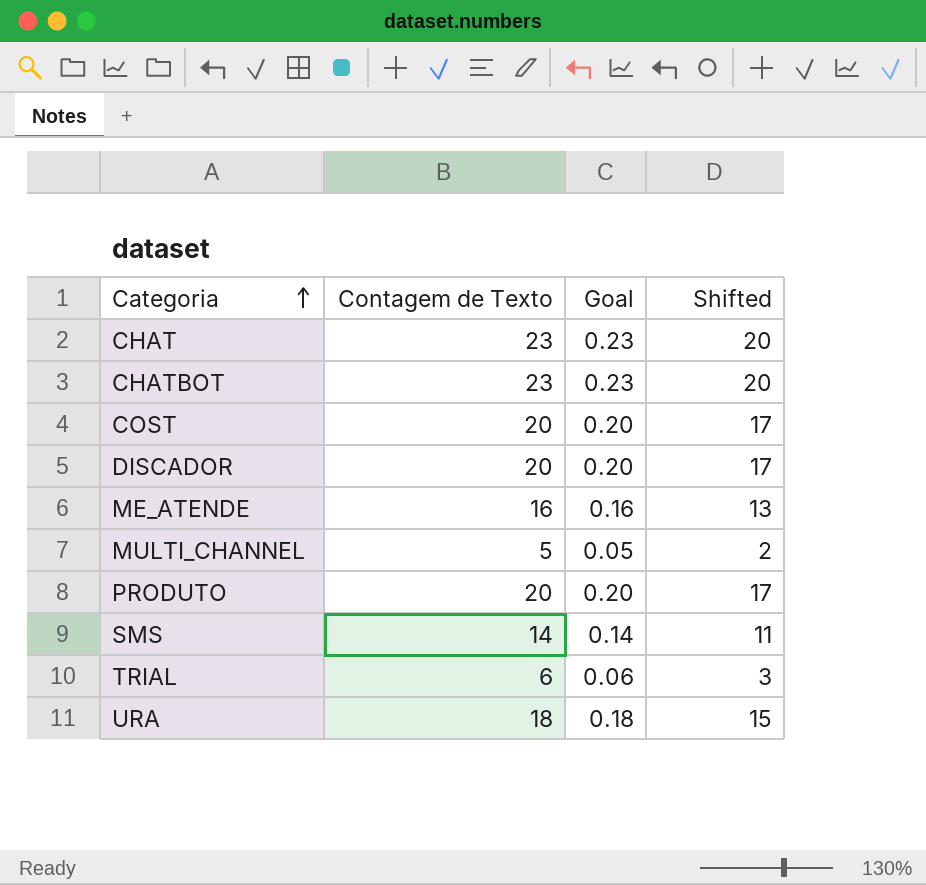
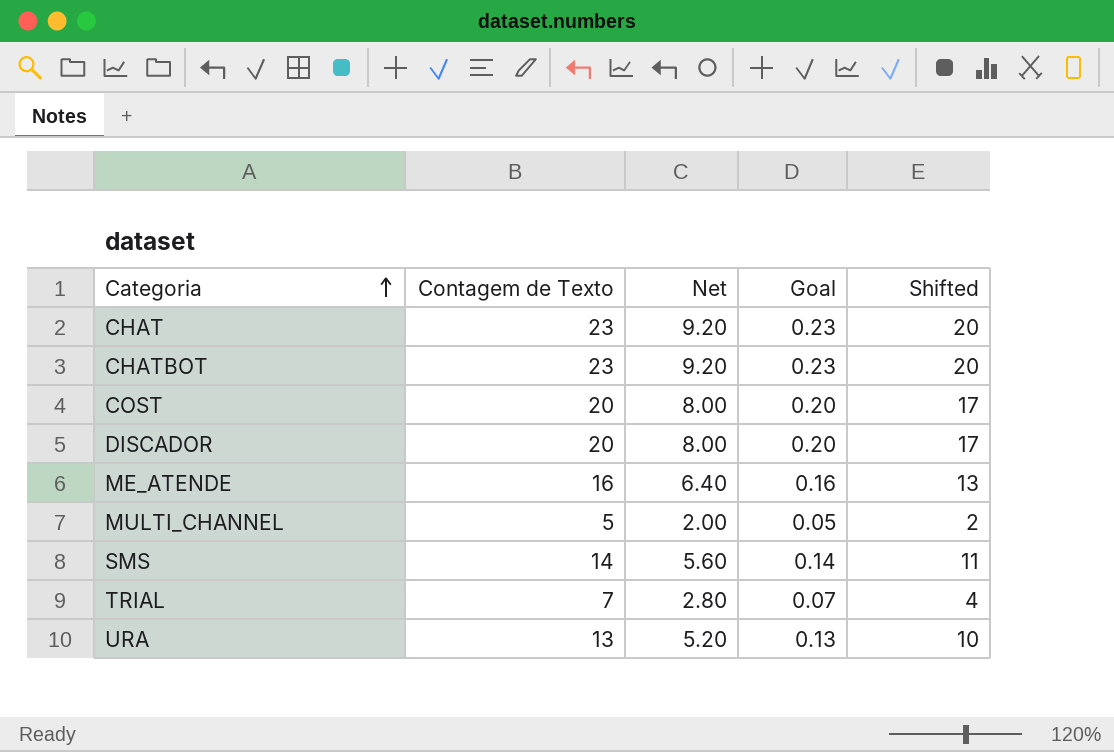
column Net | formula: none -> [Contagem de Texto] * 0.4
row PRODUTO: 20 | 0.20 | 17 -> none
TRIAL | Contagem de Texto: 6 -> 7
TRIAL | Goal: 0.06 -> 0.07
TRIAL | Shifted: 3 -> 4
URA | Contagem de Texto: 18 -> 13
URA | Goal: 0.18 -> 0.13
URA | Shifted: 15 -> 10

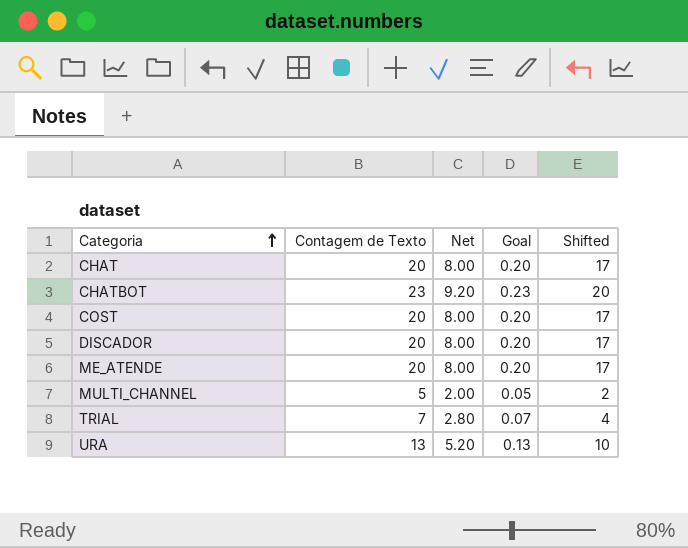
row SMS: 14 | 5.60 | 0.14 | 11 -> none
CHAT | Contagem de Texto: 23 -> 20
CHAT | Net: 9.20 -> 8.00
CHAT | Goal: 0.23 -> 0.20
CHAT | Shifted: 20 -> 17
ME_ATENDE | Contagem de Texto: 16 -> 20
ME_ATENDE | Net: 6.40 -> 8.00
ME_ATENDE | Goal: 0.16 -> 0.20
ME_ATENDE | Shifted: 13 -> 17

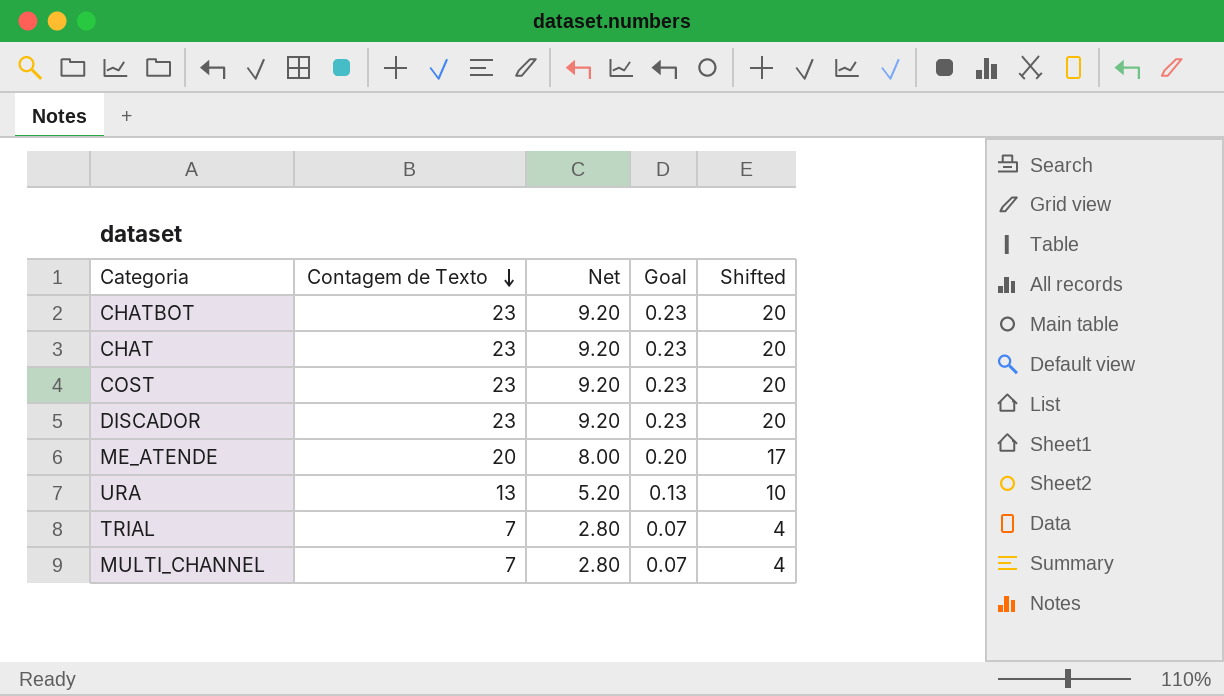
row order: Categoria ascending -> Contagem de Texto descending
CHAT | Contagem de Texto: 20 -> 23
CHAT | Net: 8.00 -> 9.20
CHAT | Goal: 0.20 -> 0.23
CHAT | Shifted: 17 -> 20
COST | Contagem de Texto: 20 -> 23
COST | Net: 8.00 -> 9.20
COST | Goal: 0.20 -> 0.23
COST | Shifted: 17 -> 20
DISCADOR | Contagem de Texto: 20 -> 23
DISCADOR | Net: 8.00 -> 9.20
DISCADOR | Goal: 0.20 -> 0.23
DISCADOR | Shifted: 17 -> 20
MULTI_CHANNEL | Contagem de Texto: 5 -> 7
MULTI_CHANNEL | Net: 2.00 -> 2.80
MULTI_CHANNEL | Goal: 0.05 -> 0.07
MULTI_CHANNEL | Shifted: 2 -> 4

